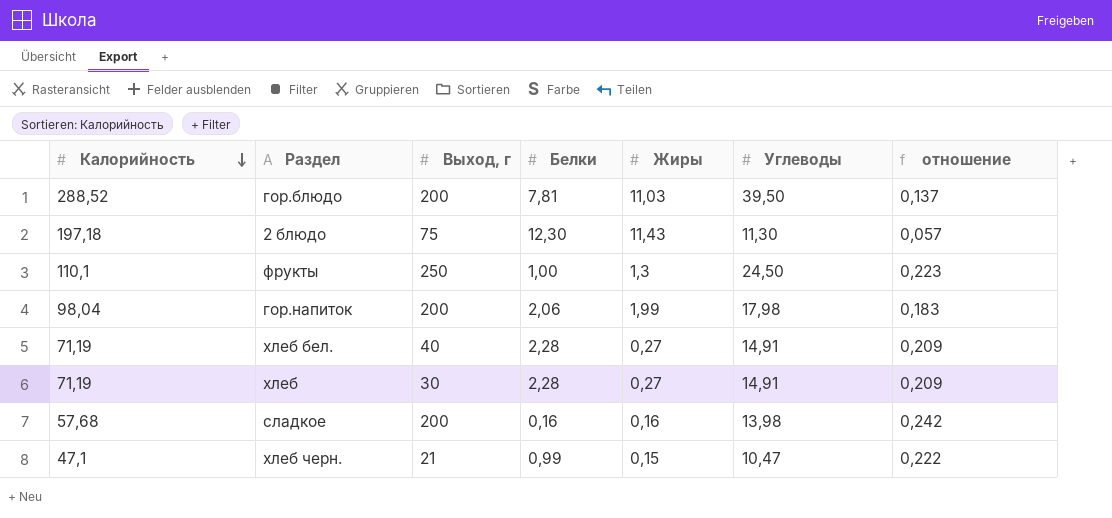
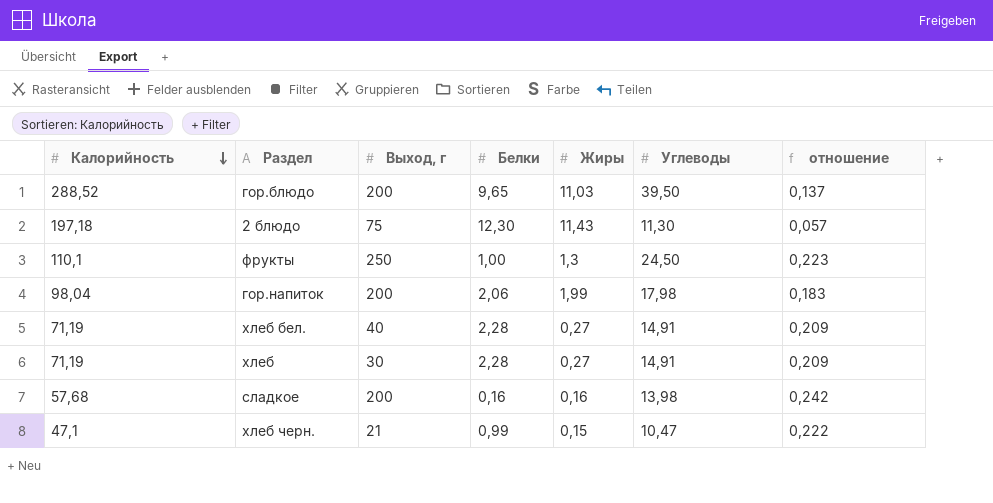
гор.блюдо | Белки: 7,81 -> 9,65

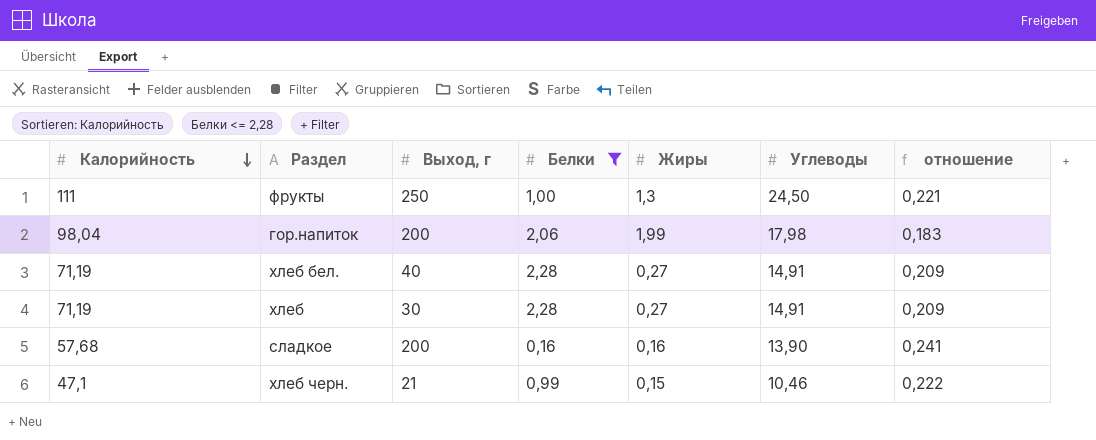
filter: none -> Белки <= 2,28
фрукты | Калорийность: 110,1 -> 111
фрукты | отношение: 0,223 -> 0,221
сладкое | Углеводы: 13,98 -> 13,90
сладкое | отношение: 0,242 -> 0,241
хлеб черн. | Углеводы: 10,47 -> 10,46

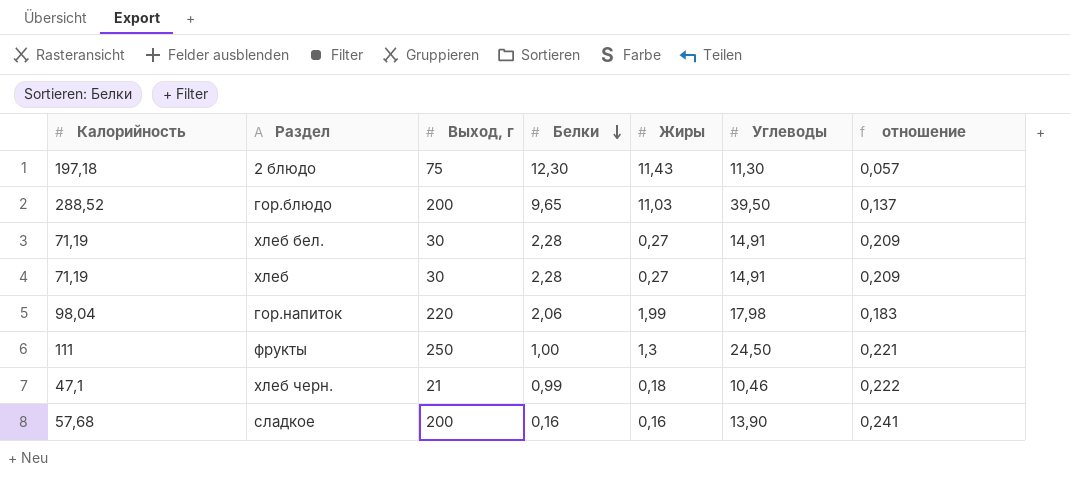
filter: Белки <= 2,28 -> none
row order: Калорийность descending -> Белки descending
хлеб бел. | Выход, г: 40 -> 30
гор.напиток | Выход, г: 200 -> 220
хлеб черн. | Жиры: 0,15 -> 0,18

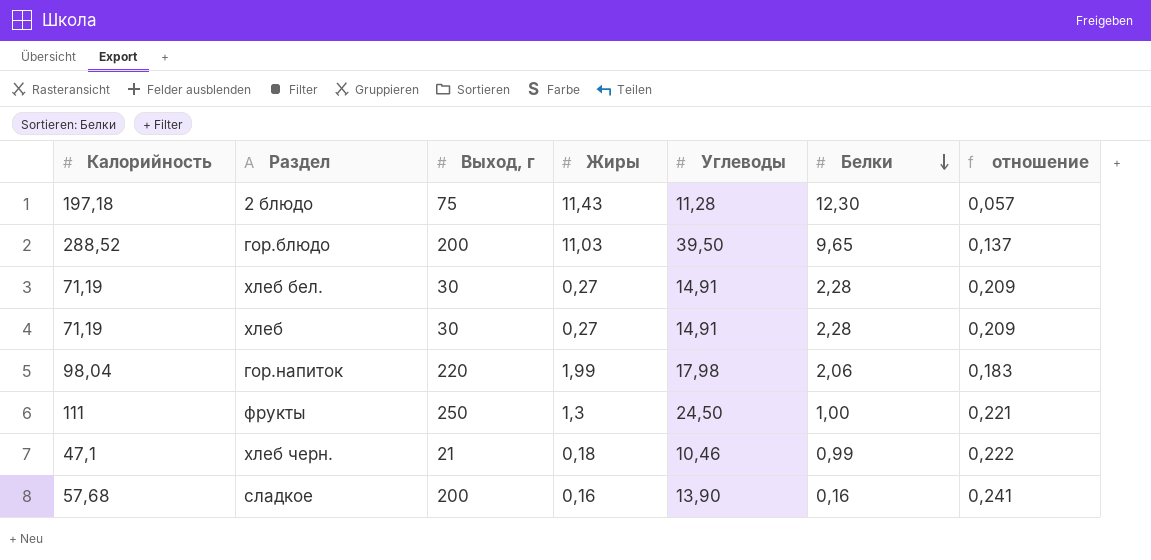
column Белки | position: 4 -> 6
2 блюдо | Углеводы: 11,30 -> 11,28

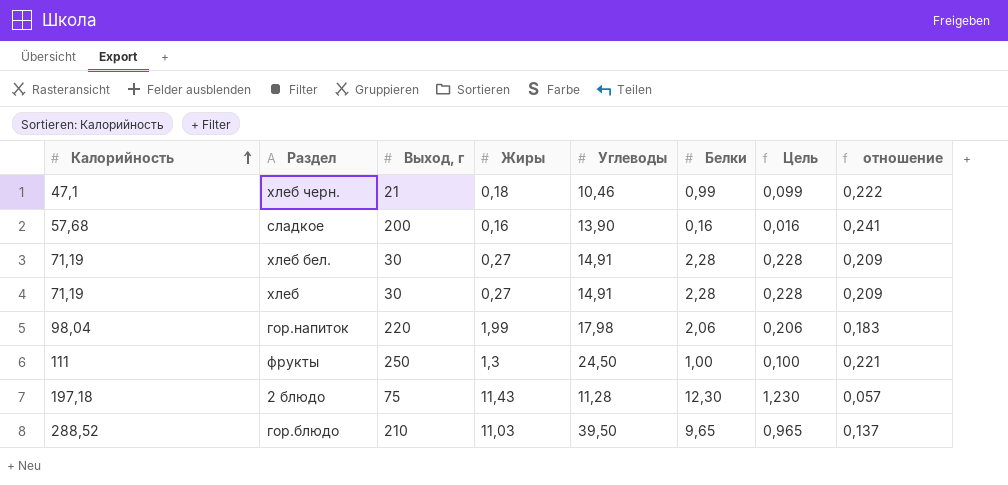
row order: Белки descending -> Калорийность ascending
column Цель | formula: none -> [Белки] * 0,1
гор.блюдо | Выход, г: 200 -> 210

